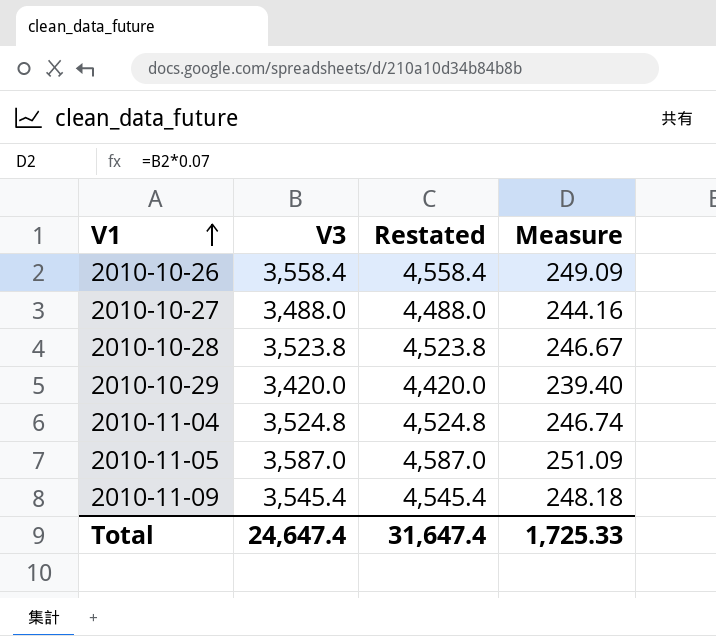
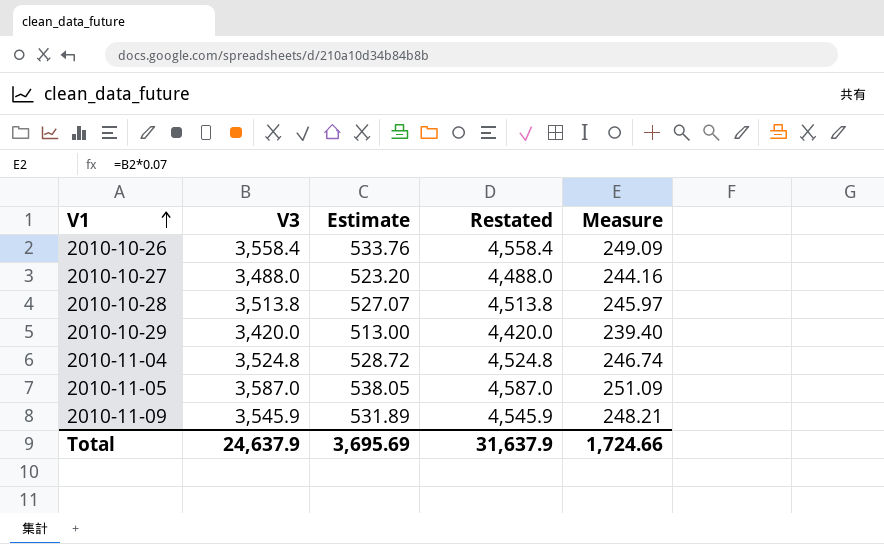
column Estimate | formula: none -> [V3] * 0.15
2010-10-28 | V3: 3,523.8 -> 3,513.8
2010-10-28 | Restated: 4,523.8 -> 4,513.8
2010-10-28 | Measure: 246.67 -> 245.97
2010-11-09 | V3: 3,545.4 -> 3,545.9
2010-11-09 | Restated: 4,545.4 -> 4,545.9
2010-11-09 | Measure: 248.18 -> 248.21
Total | V3: 24,647.4 -> 24,637.9
Total | Restated: 31,647.4 -> 31,637.9
Total | Measure: 1,725.33 -> 1,724.66

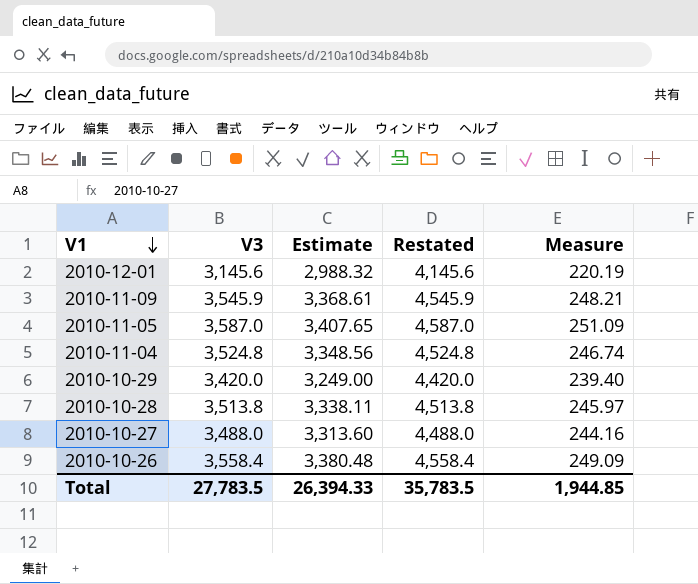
row order: V1 ascending -> V1 descending
column Estimate | formula: [V3] * 0.15 -> [V3] * 0.95
row 2010-12-01: none -> 3,145.6 | 2,988.32 | 4,145.6 | 220.19
Total | V3: 24,637.9 -> 27,783.5
Total | Estimate: 3,695.69 -> 26,394.33
Total | Restated: 31,637.9 -> 35,783.5
Total | Measure: 1,724.66 -> 1,944.85

